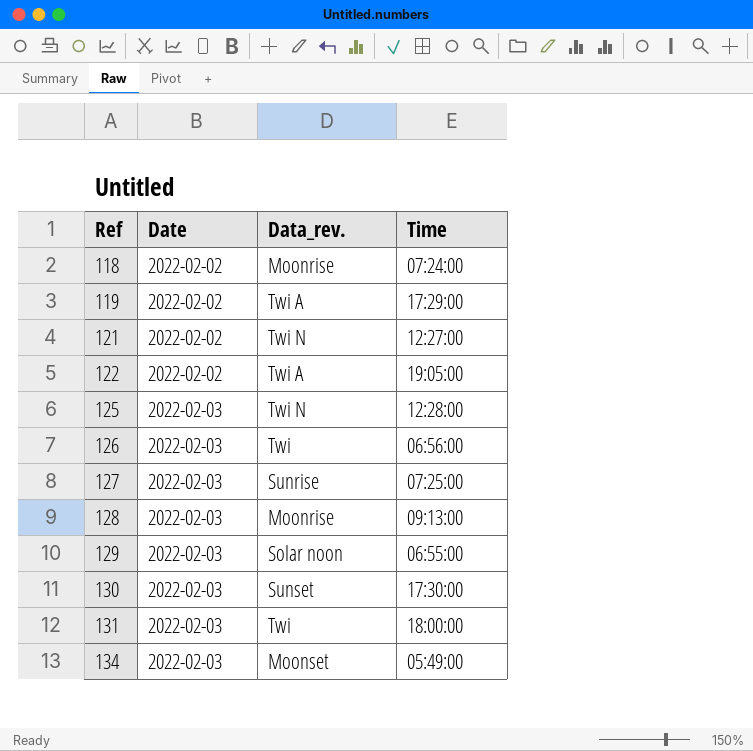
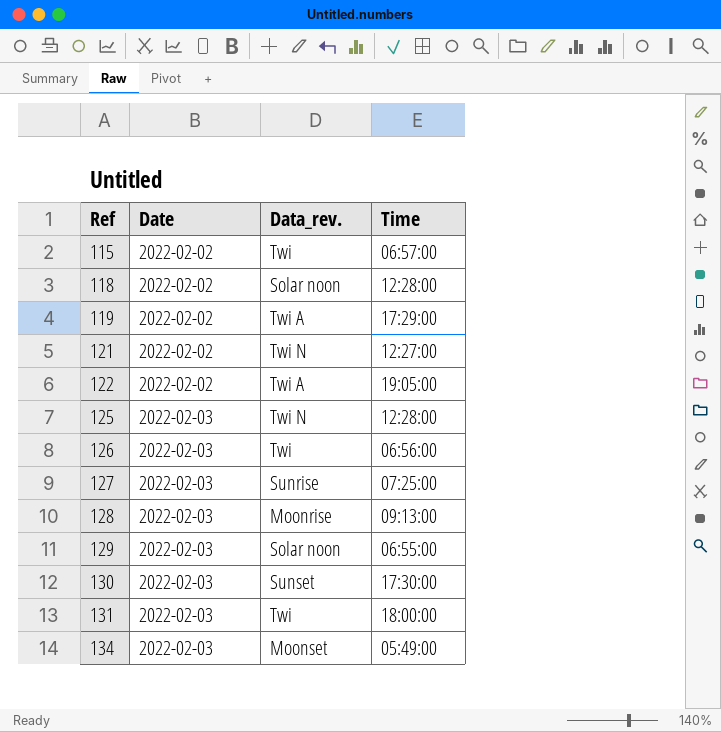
row 115: none -> 2022-02-02 | Twi | 06:57:00
118 | Data_rev.: Moonrise -> Solar noon
118 | Time: 07:24:00 -> 12:28:00

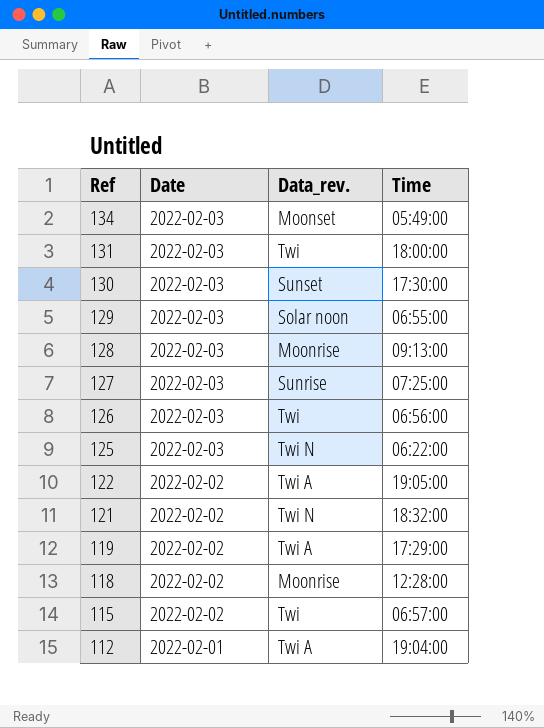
row order: Ref ascending -> Ref descending
125 | Time: 12:28:00 -> 06:22:00
121 | Time: 12:27:00 -> 18:32:00
118 | Data_rev.: Solar noon -> Moonrise
row 112: none -> 2022-02-01 | Twi A | 19:04:00

